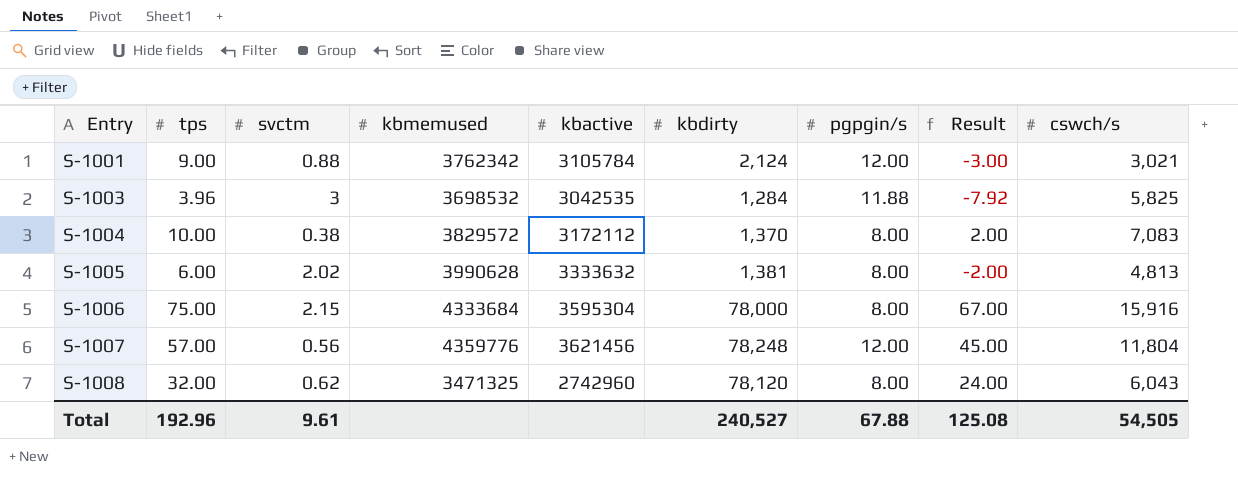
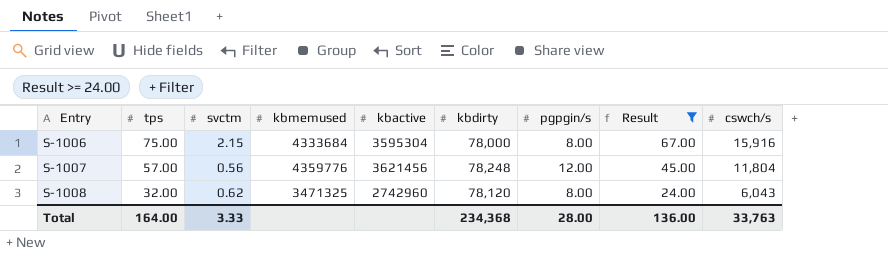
filter: none -> Result >= 24.00
Total | tps: 192.96 -> 164.00
Total | svctm: 9.61 -> 3.33
Total | kbdirty: 240,527 -> 234,368
Total | pgpgin/s: 67.88 -> 28.00
Total | Result: 125.08 -> 136.00
Total | cswch/s: 54,505 -> 33,763

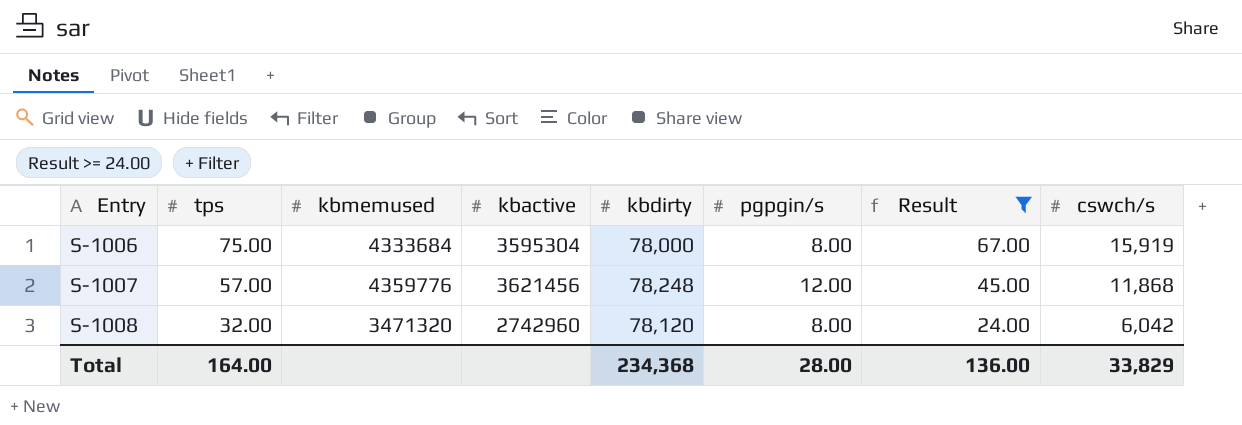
column svctm | position: 3 -> none
S-1006 | cswch/s: 15,916 -> 15,919
S-1007 | cswch/s: 11,804 -> 11,868
S-1008 | kbmemused: 3471325 -> 3471320
S-1008 | cswch/s: 6,043 -> 6,042
Total | cswch/s: 33,763 -> 33,829

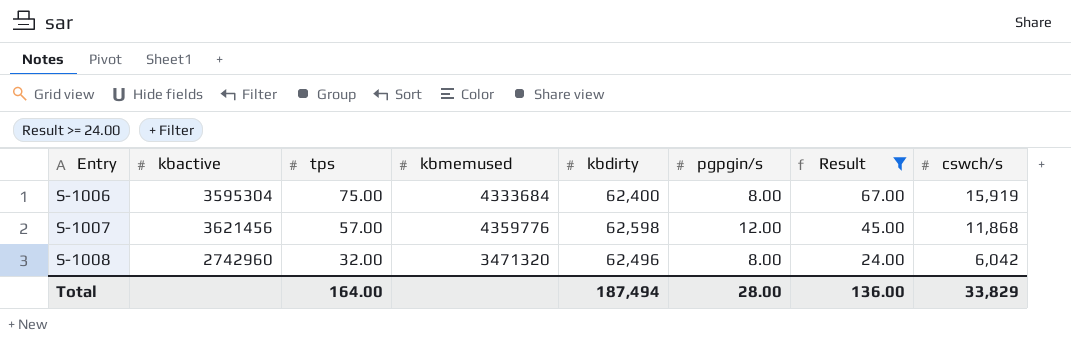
column kbactive | position: 4 -> 2
S-1006 | kbdirty: 78,000 -> 62,400
S-1007 | kbdirty: 78,248 -> 62,598
S-1008 | kbdirty: 78,120 -> 62,496
Total | kbdirty: 234,368 -> 187,494

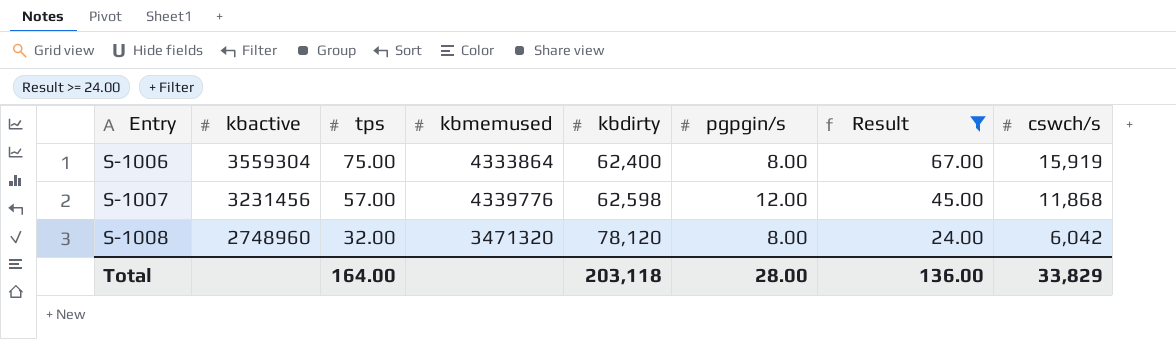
S-1006 | kbactive: 3595304 -> 3559304
S-1006 | kbmemused: 4333684 -> 4333864
S-1007 | kbactive: 3621456 -> 3231456
S-1007 | kbmemused: 4359776 -> 4339776
S-1008 | kbactive: 2742960 -> 2748960
S-1008 | kbdirty: 62,496 -> 78,120
Total | kbdirty: 187,494 -> 203,118

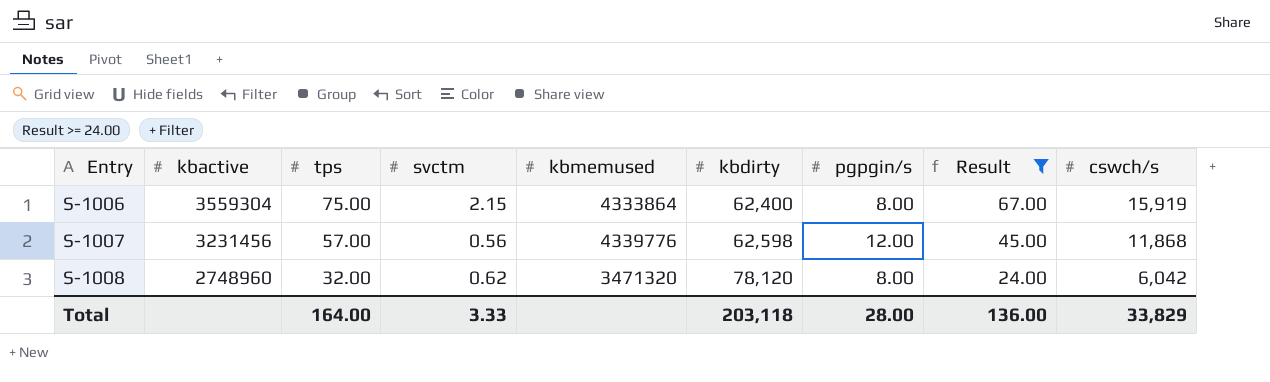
column svctm | position: none -> 4

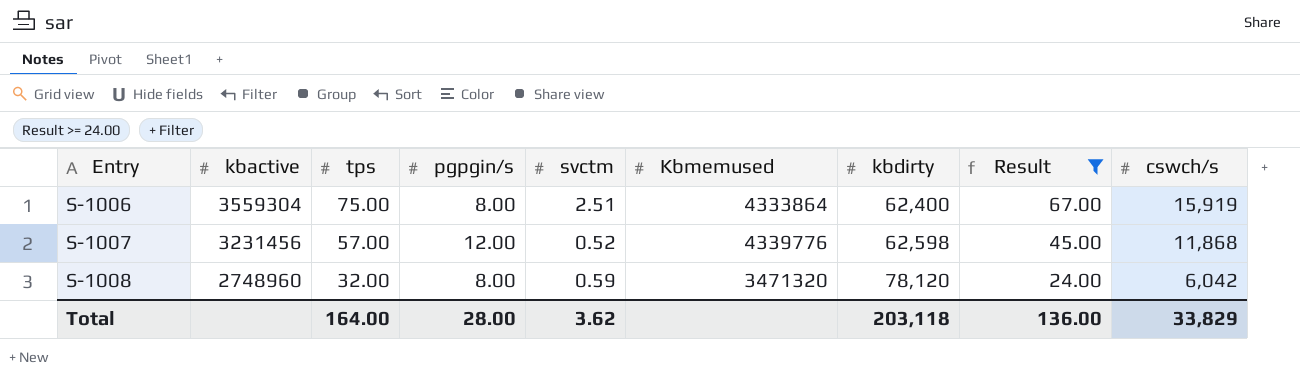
column pgpgin/s | position: 7 -> 4
column name: kbmemused -> Kbmemused
S-1006 | svctm: 2.15 -> 2.51
S-1007 | svctm: 0.56 -> 0.52
S-1008 | svctm: 0.62 -> 0.59
Total | svctm: 3.33 -> 3.62

